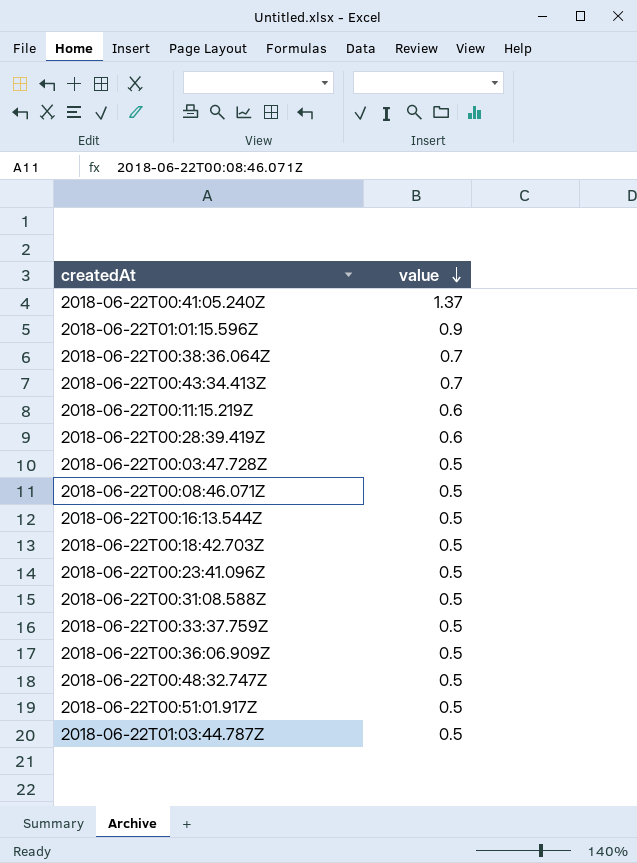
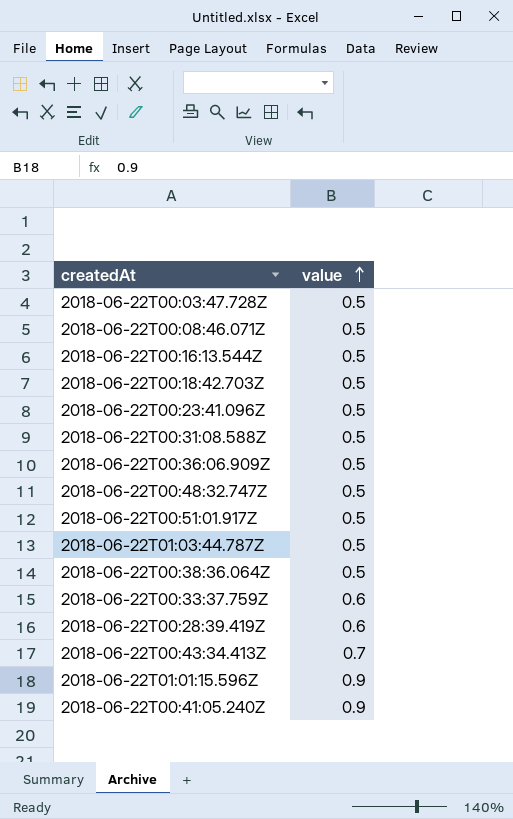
row order: value descending -> value ascending
row 2018-06-22T00:11:15.219Z: 0.6 -> none
2018-06-22T00:38:36.064Z | value: 0.7 -> 0.5
2018-06-22T00:33:37.759Z | value: 0.5 -> 0.6
2018-06-22T00:41:05.240Z | value: 1.37 -> 0.9

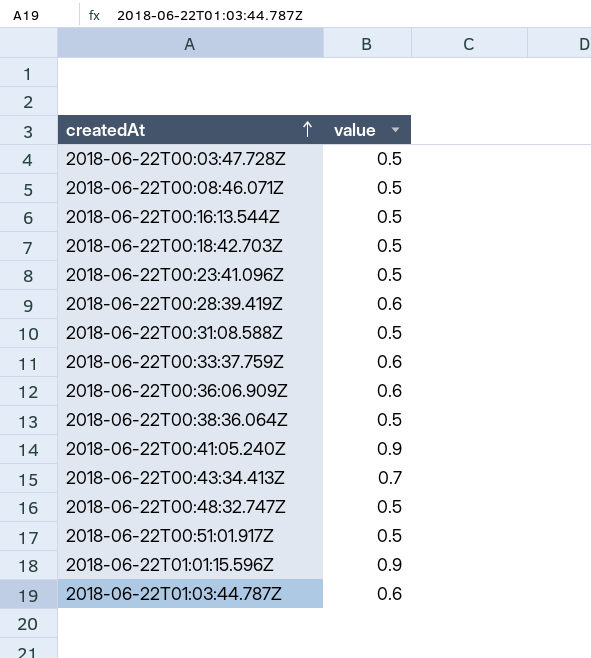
row order: value ascending -> createdAt ascending
2018-06-22T00:36:06.909Z | value: 0.5 -> 0.6
2018-06-22T01:03:44.787Z | value: 0.5 -> 0.6

